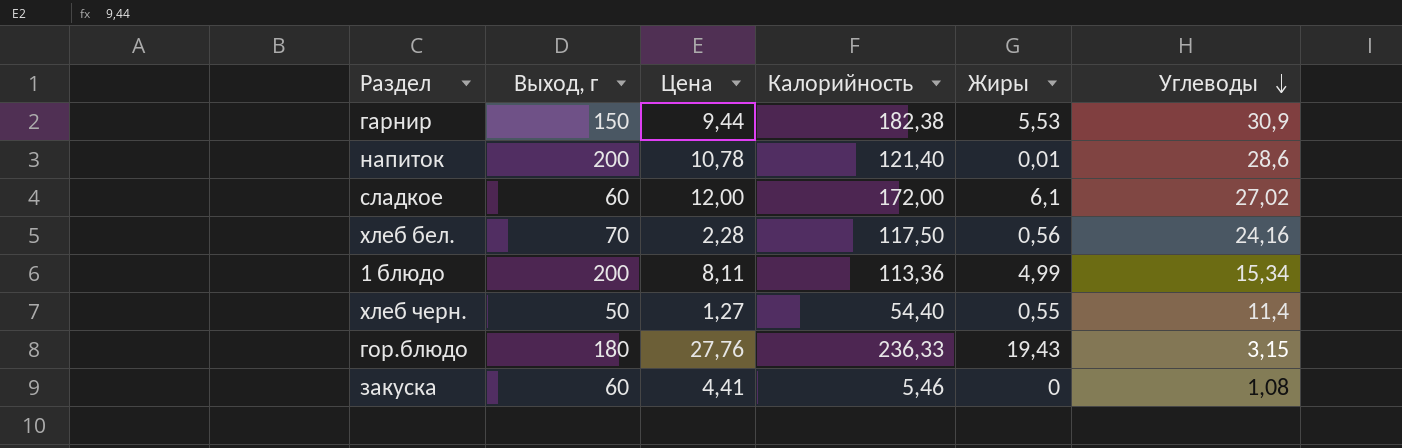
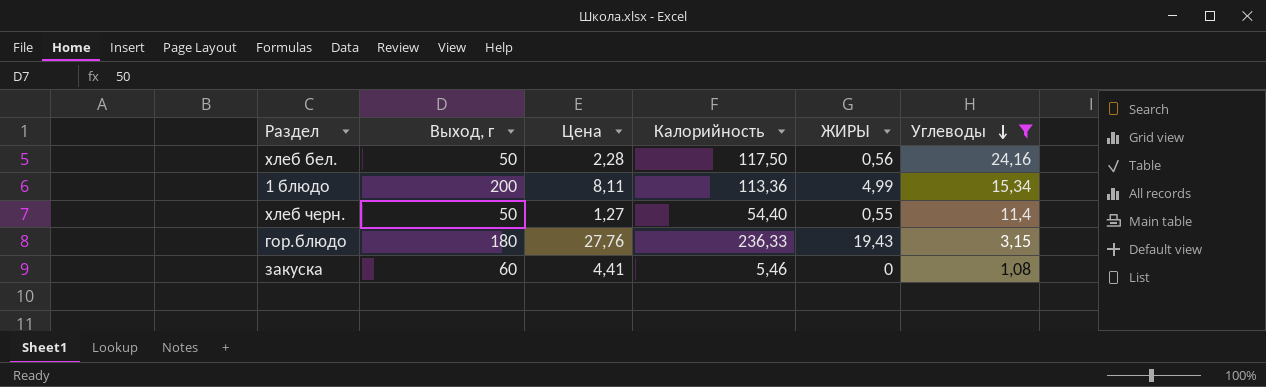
filter: none -> Углеводы <= 24,16
column name: Жиры -> ЖИРЫ
хлеб бел. | Выход, г: 70 -> 50

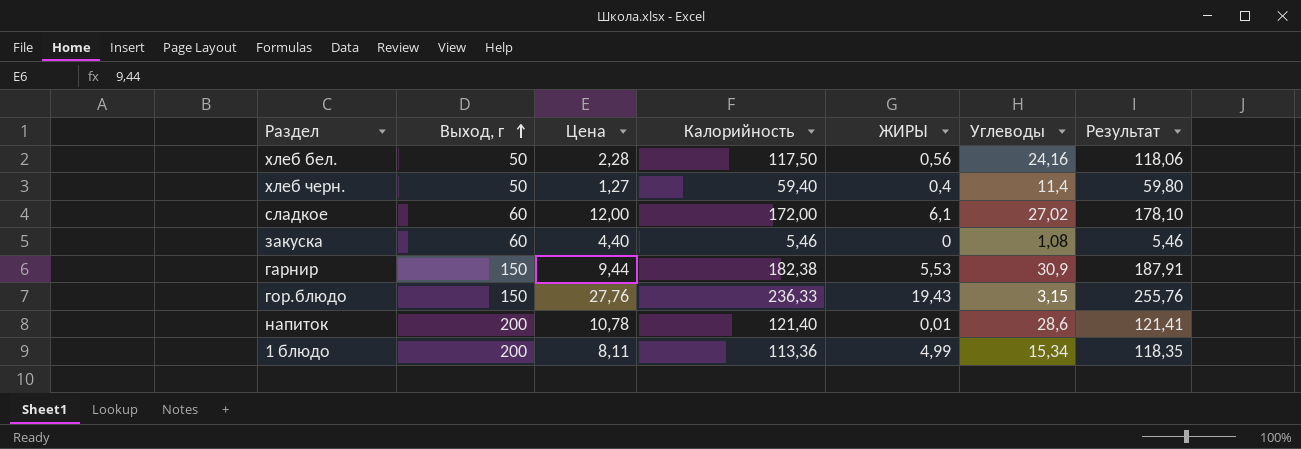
filter: Углеводы <= 24,16 -> none
row order: Углеводы descending -> Выход, г ascending
column Результат | formula: none -> [Калорийность] + [ЖИРЫ]
хлеб черн. | Калорийность: 54,40 -> 59,40
хлеб черн. | ЖИРЫ: 0,55 -> 0,4
закуска | Цена: 4,41 -> 4,40
гор.блюдо | Выход, г: 180 -> 150

